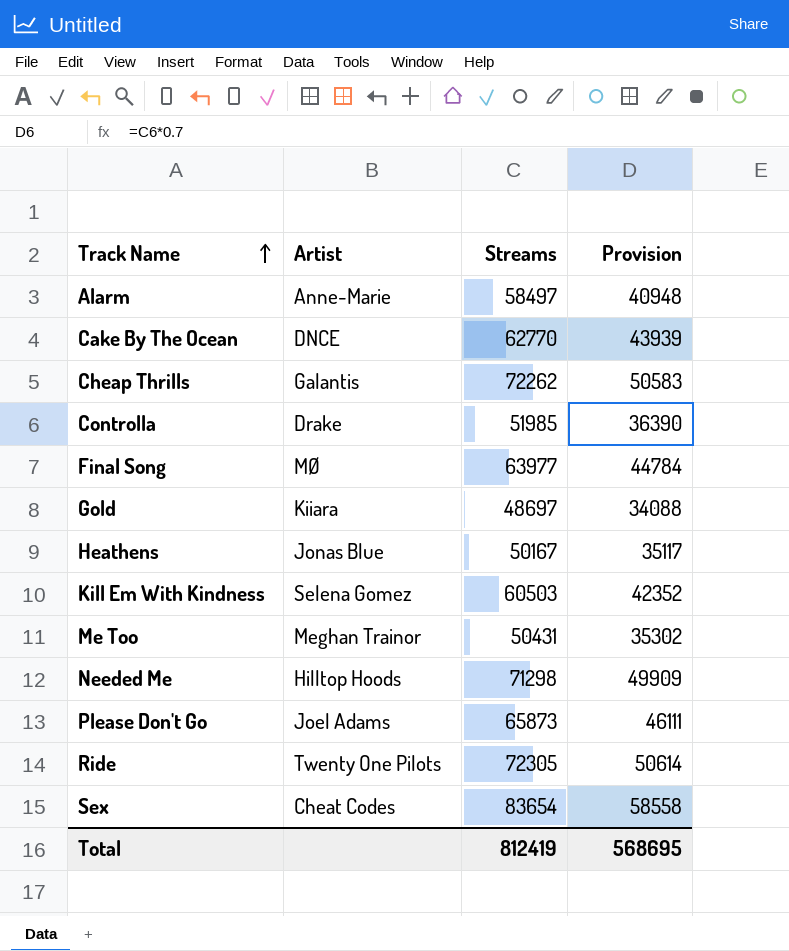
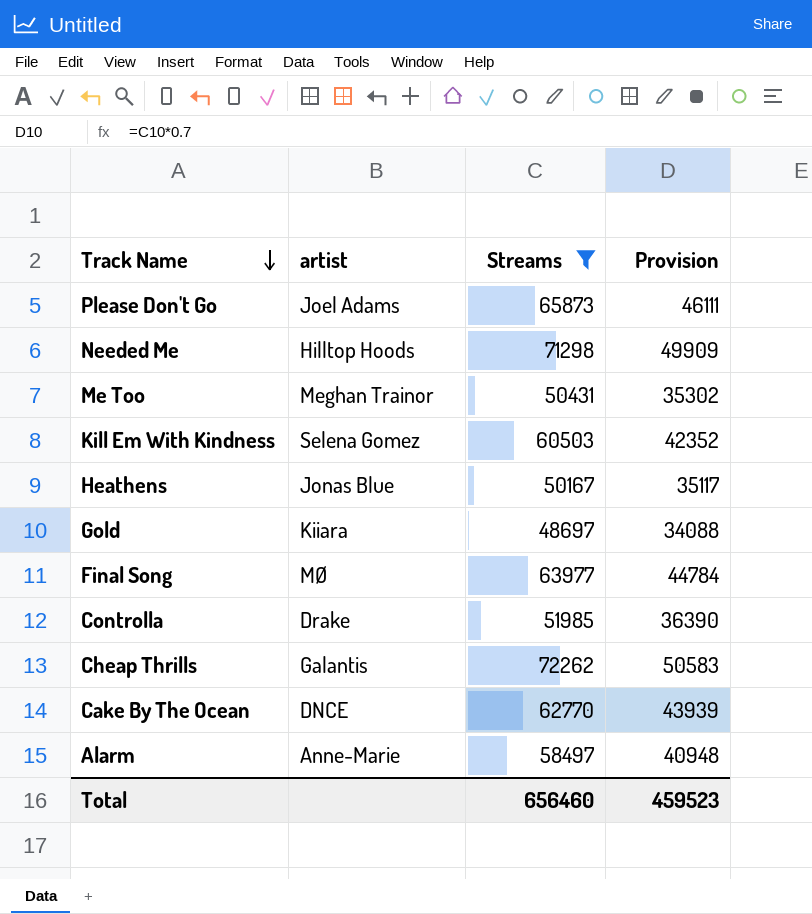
filter: none -> Streams <= 72262
row order: Track Name ascending -> Track Name descending
column name: Artist -> artist
Total | Streams: 812419 -> 656460
Total | Provision: 568695 -> 459523

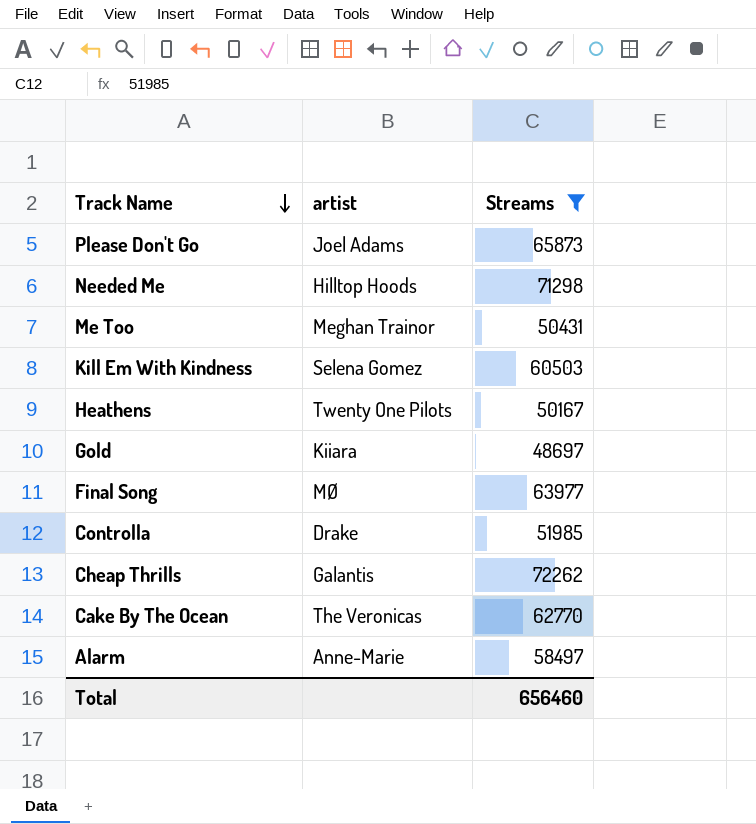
column Provision | formula: [Streams] * 0.7 -> none
Heathens | artist: Jonas Blue -> Twenty One Pilots
Cake By The Ocean | artist: DNCE -> The Veronicas

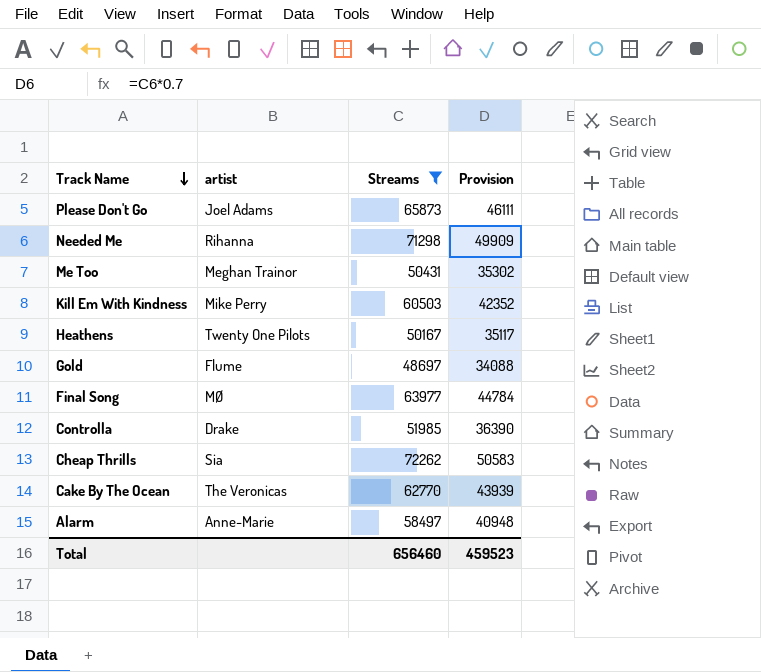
column Provision | formula: none -> [Streams] * 0.7
Needed Me | artist: Hilltop Hoods -> Rihanna
Kill Em With Kindness | artist: Selena Gomez -> Mike Perry
Gold | artist: Kiiara -> Flume
Cheap Thrills | artist: Galantis -> Sia

